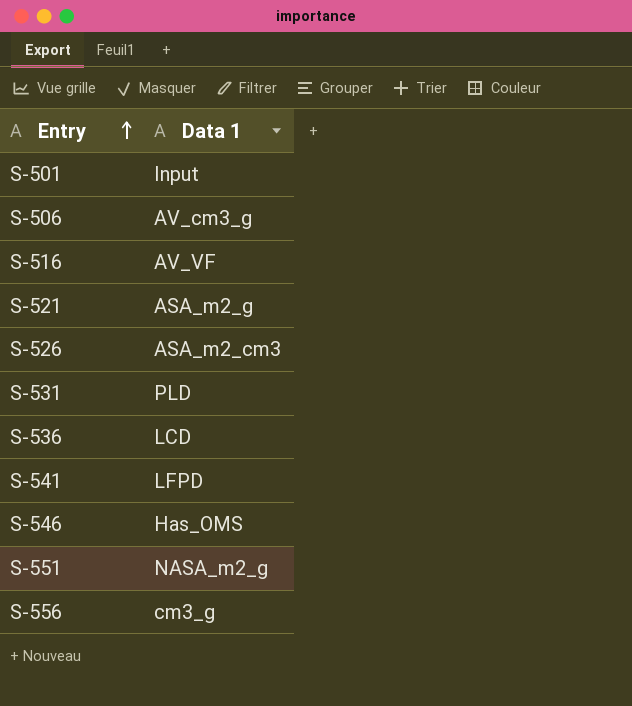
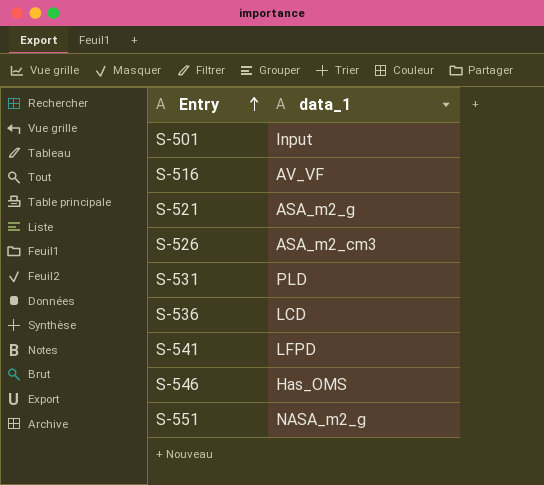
column name: Data 1 -> data_1
row S-506: AV_cm3_g -> none
row S-556: cm3_g -> none

